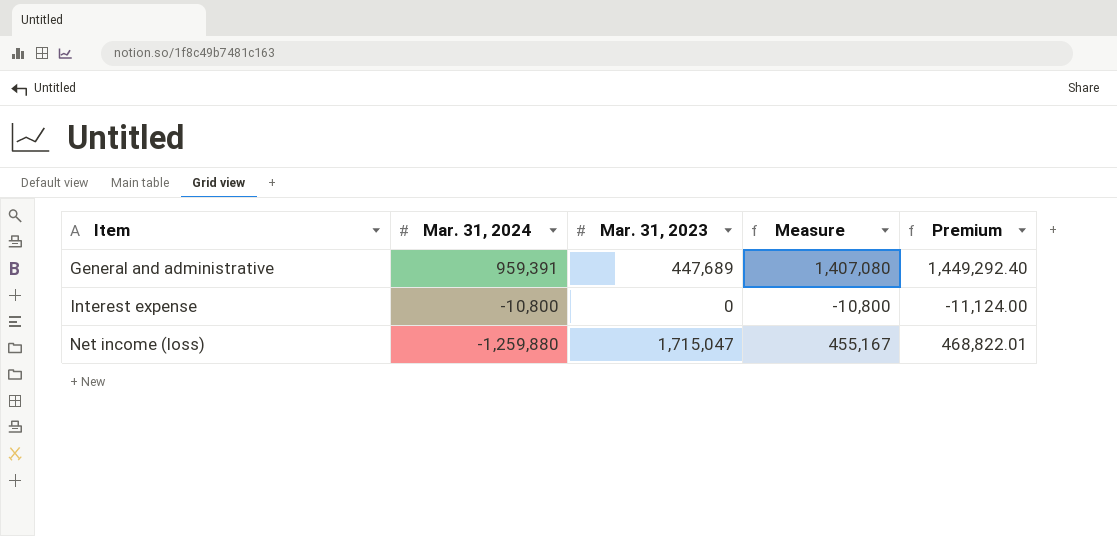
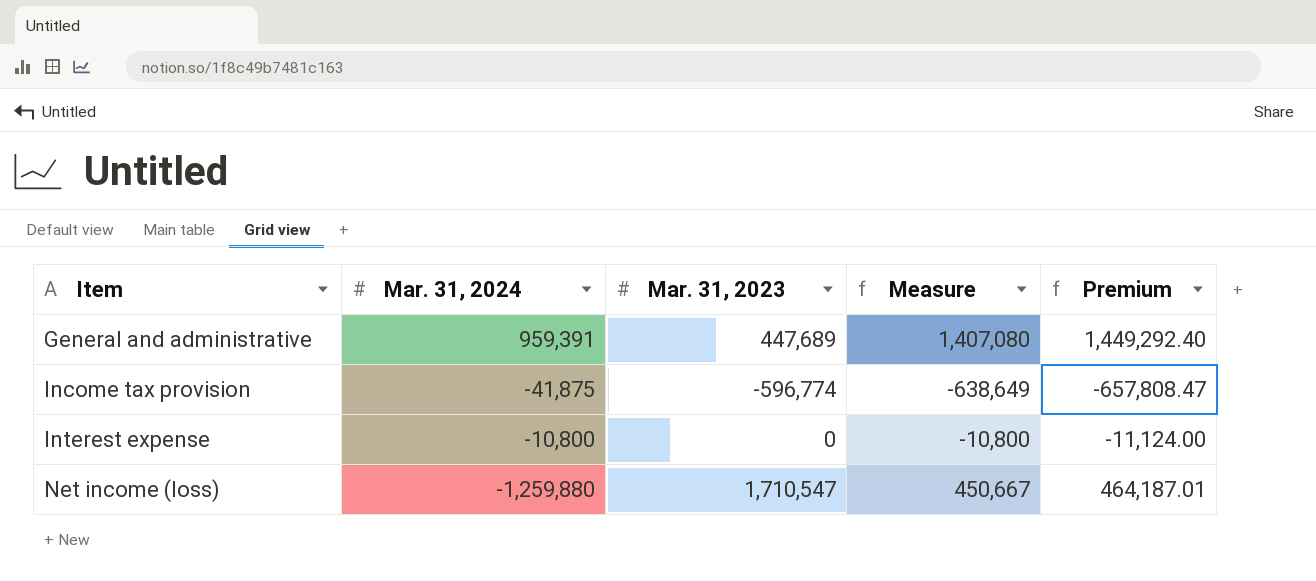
row Income tax provision: none -> -41,875 | -596,774 | -638,649 | -657,808.47
Net income (loss) | Mar. 31, 2023: 1,715,047 -> 1,710,547
Net income (loss) | Measure: 455,167 -> 450,667
Net income (loss) | Premium: 468,822.01 -> 464,187.01

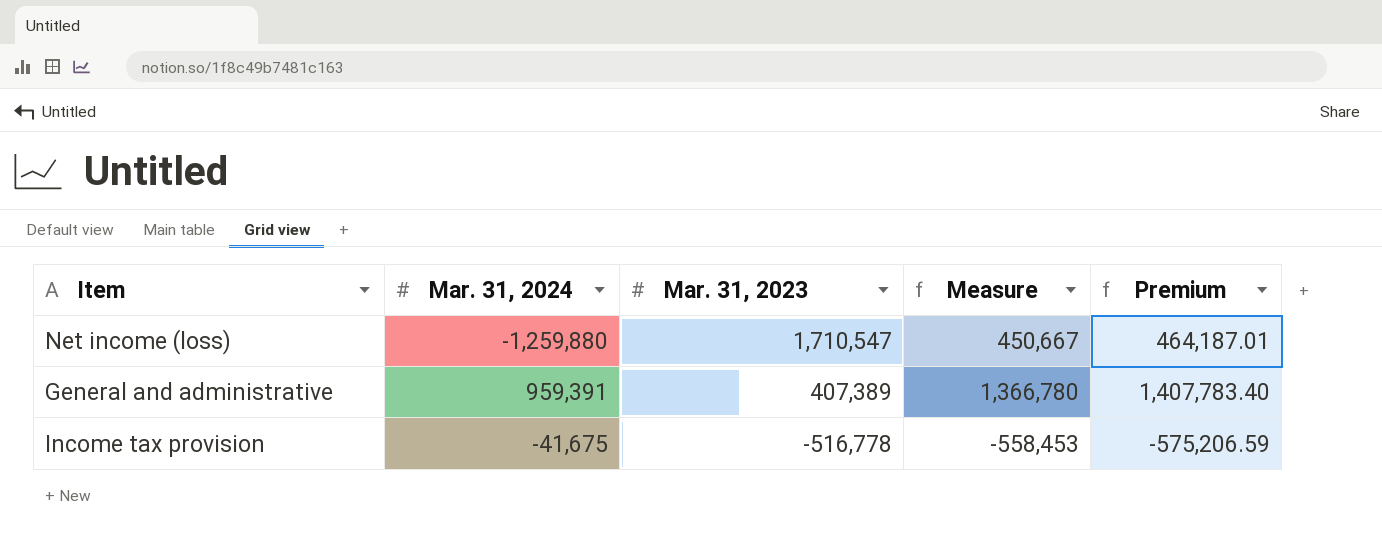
row order: Item ascending -> Mar. 31, 2023 descending
row Interest expense: -10,800 | 0 | -10,800 | -11,124.00 -> none
General and administrative | Mar. 31, 2023: 447,689 -> 407,389
General and administrative | Measure: 1,407,080 -> 1,366,780
General and administrative | Premium: 1,449,292.40 -> 1,407,783.40
Income tax provision | Mar. 31, 2024: -41,875 -> -41,675
Income tax provision | Mar. 31, 2023: -596,774 -> -516,778
Income tax provision | Measure: -638,649 -> -558,453
Income tax provision | Premium: -657,808.47 -> -575,206.59

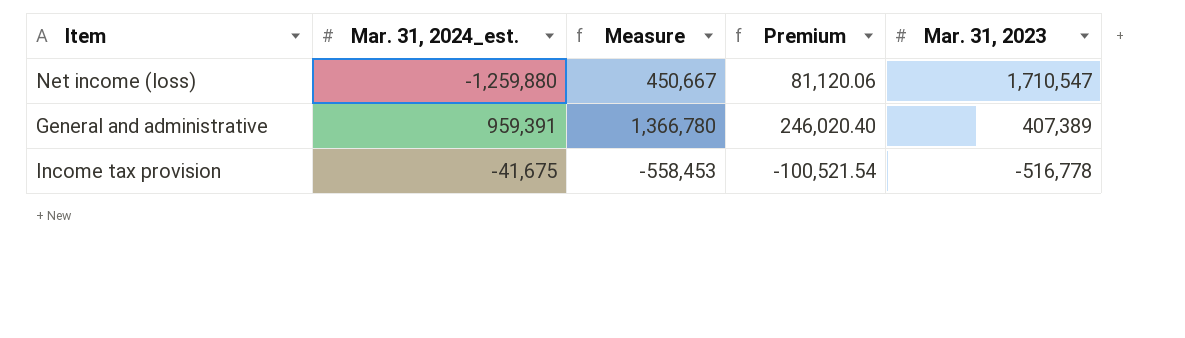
column name: Mar. 31, 2024 -> Mar. 31, 2024_est.
column Premium | formula: [Measure] * 1.03 -> [Measure] * 0.18
column Mar. 31, 2023 | position: 3 -> 5

